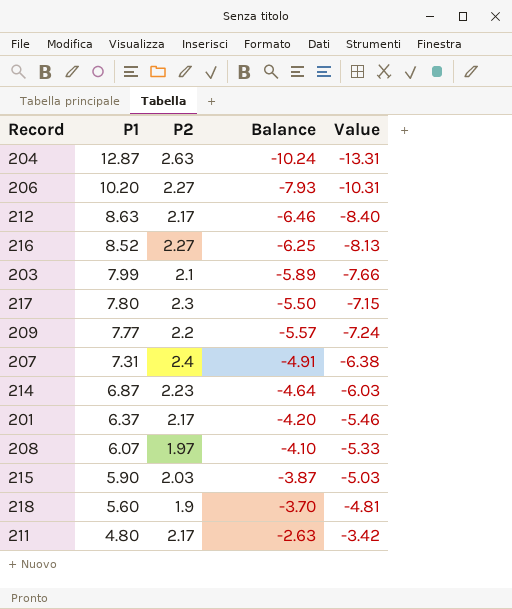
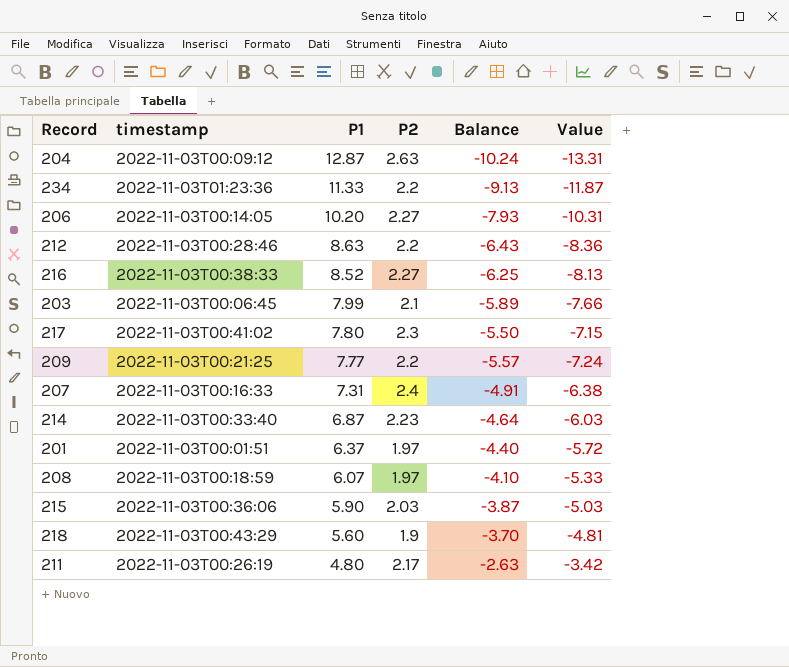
column timestamp | position: none -> 2
row 234: none -> 2022-11-03T01:23:36 | 11.33 | 2.2 | -9.13 | -11.87
212 | P2: 2.17 -> 2.2
212 | Balance: -6.46 -> -6.43
212 | Value: -8.40 -> -8.36
201 | P2: 2.17 -> 1.97
201 | Balance: -4.20 -> -4.40
201 | Value: -5.46 -> -5.72

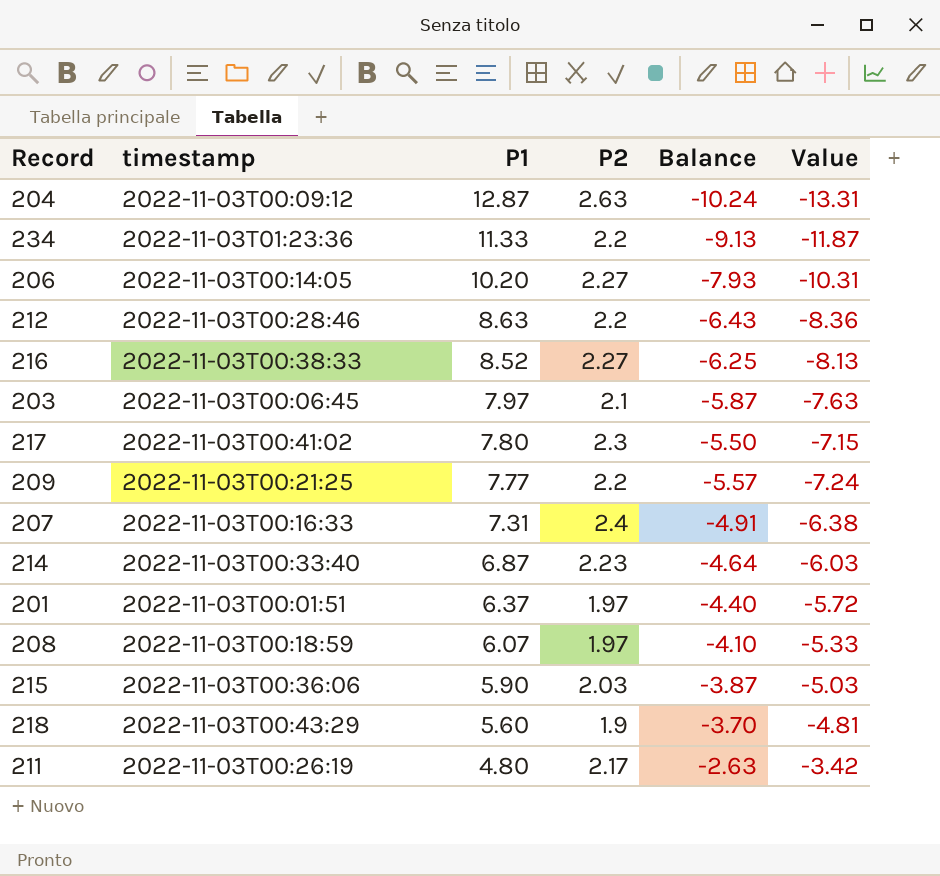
203 | P1: 7.99 -> 7.97
203 | Balance: -5.89 -> -5.87
203 | Value: -7.66 -> -7.63

